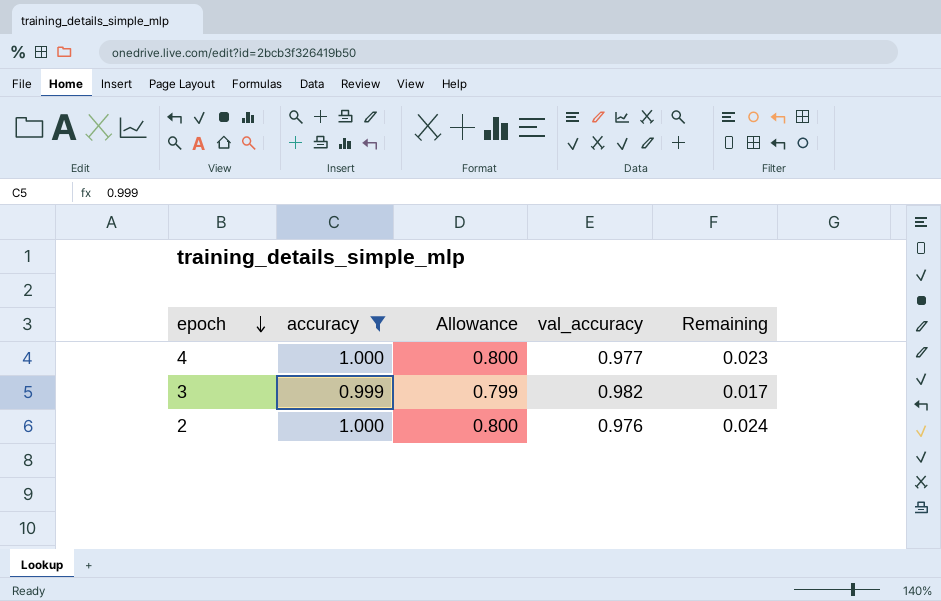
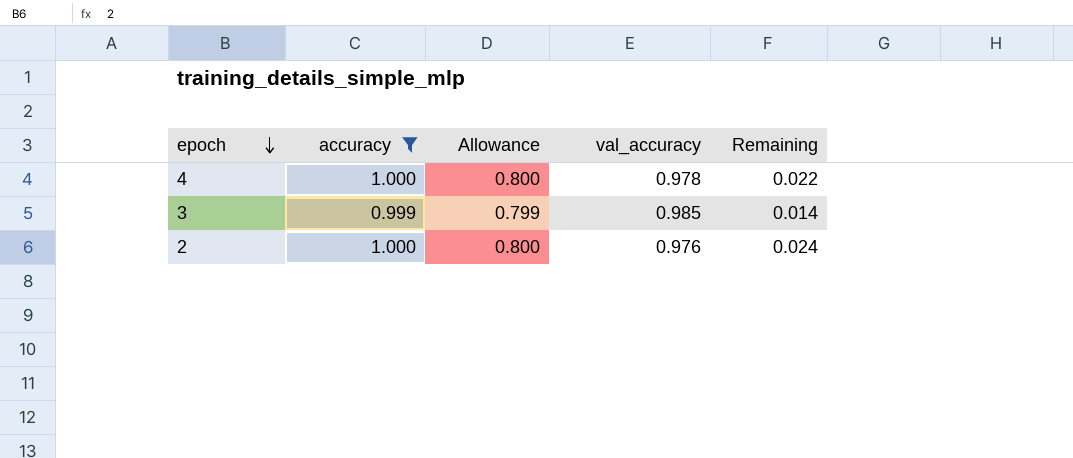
4 | val_accuracy: 0.977 -> 0.978
4 | Remaining: 0.023 -> 0.022
3 | val_accuracy: 0.982 -> 0.985
3 | Remaining: 0.017 -> 0.014

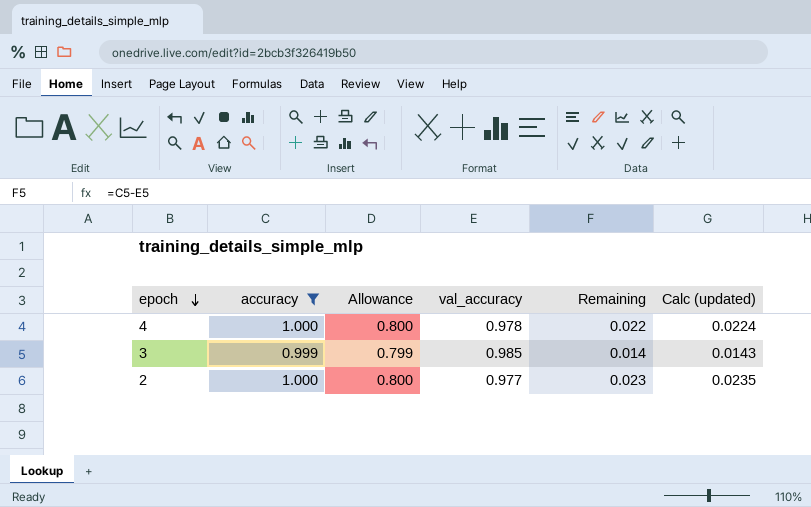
column Calc (updated) | formula: none -> [Remaining] * 1.02
2 | val_accuracy: 0.976 -> 0.977
2 | Remaining: 0.024 -> 0.023

